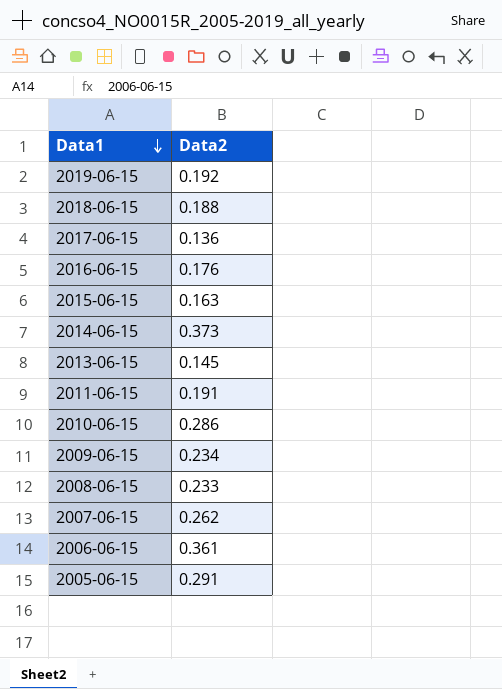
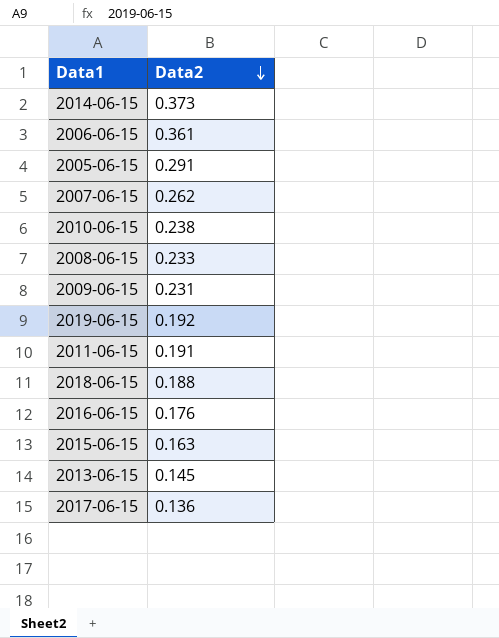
row order: Data1 descending -> Data2 descending
2010-06-15 | Data2: 0.286 -> 0.238
2009-06-15 | Data2: 0.234 -> 0.231

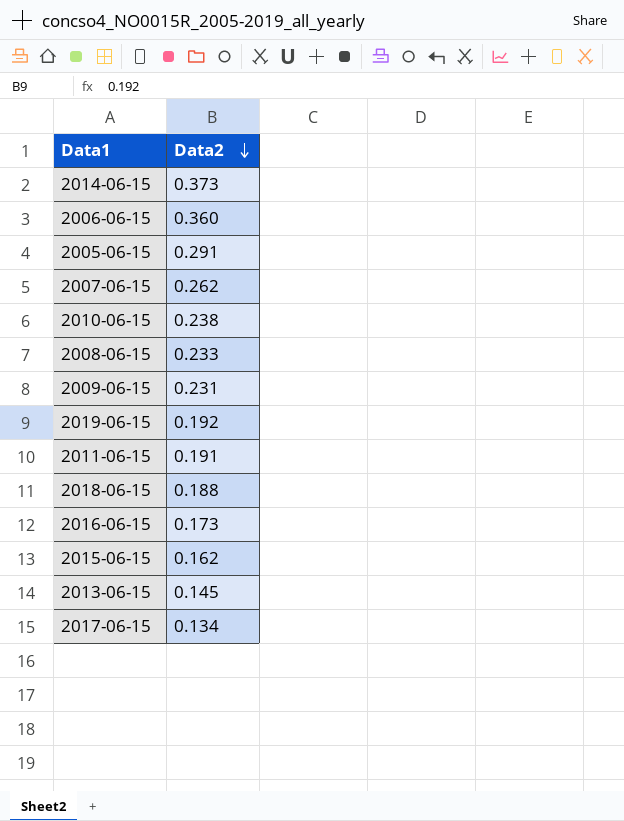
2006-06-15 | Data2: 0.361 -> 0.360
2016-06-15 | Data2: 0.176 -> 0.173
2015-06-15 | Data2: 0.163 -> 0.162
2017-06-15 | Data2: 0.136 -> 0.134

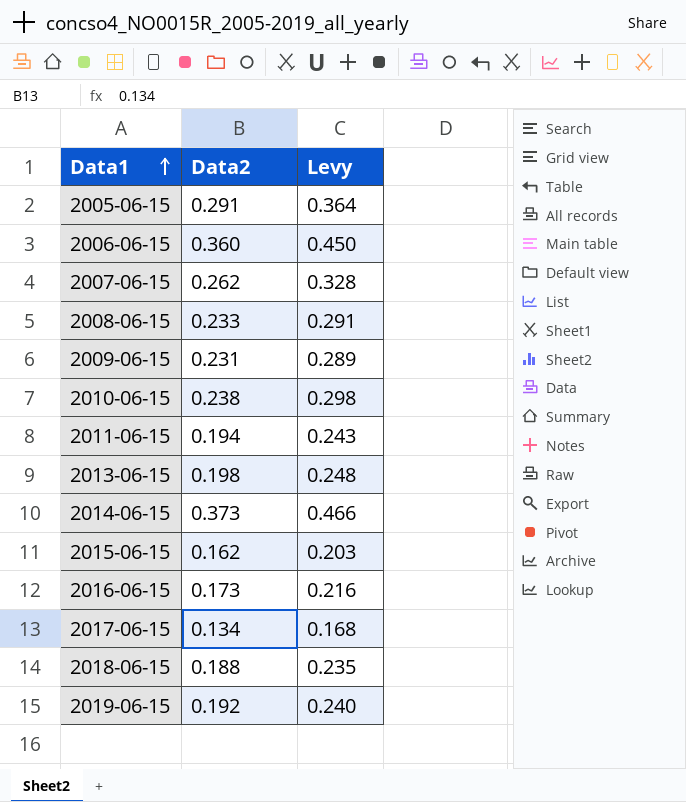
row order: Data2 descending -> Data1 ascending
column Levy | formula: none -> [Data2] * 1.25
2011-06-15 | Data2: 0.191 -> 0.194
2013-06-15 | Data2: 0.145 -> 0.198

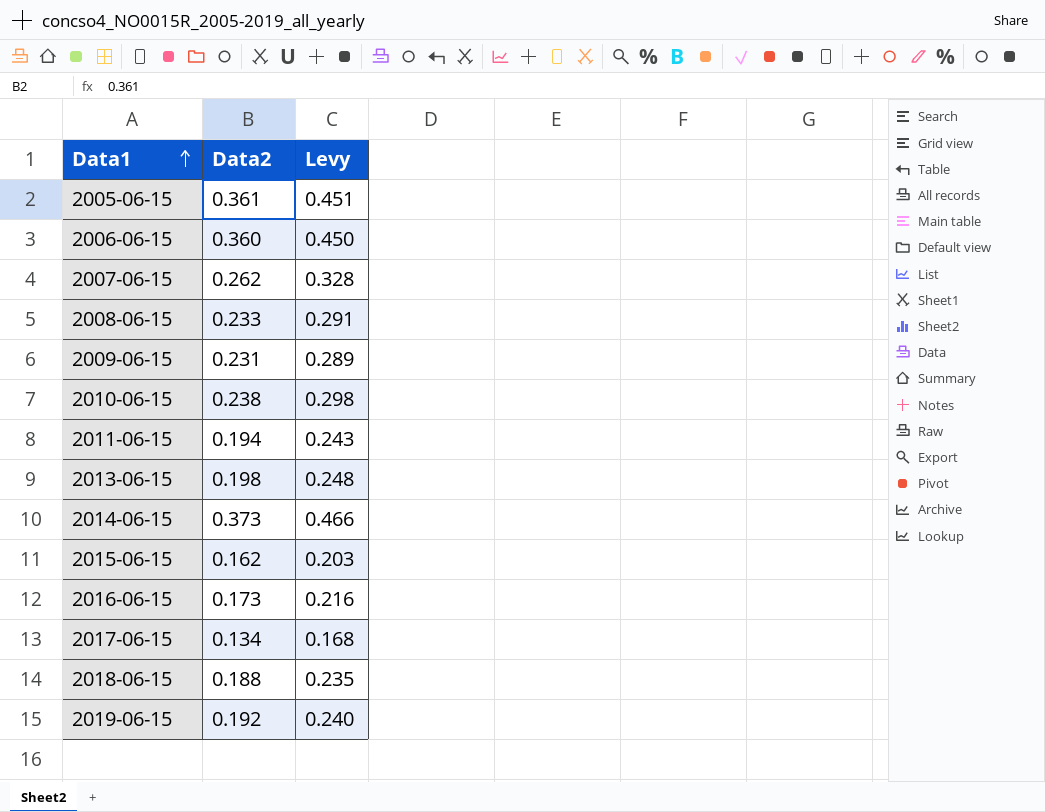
2005-06-15 | Data2: 0.291 -> 0.361
2005-06-15 | Levy: 0.364 -> 0.451

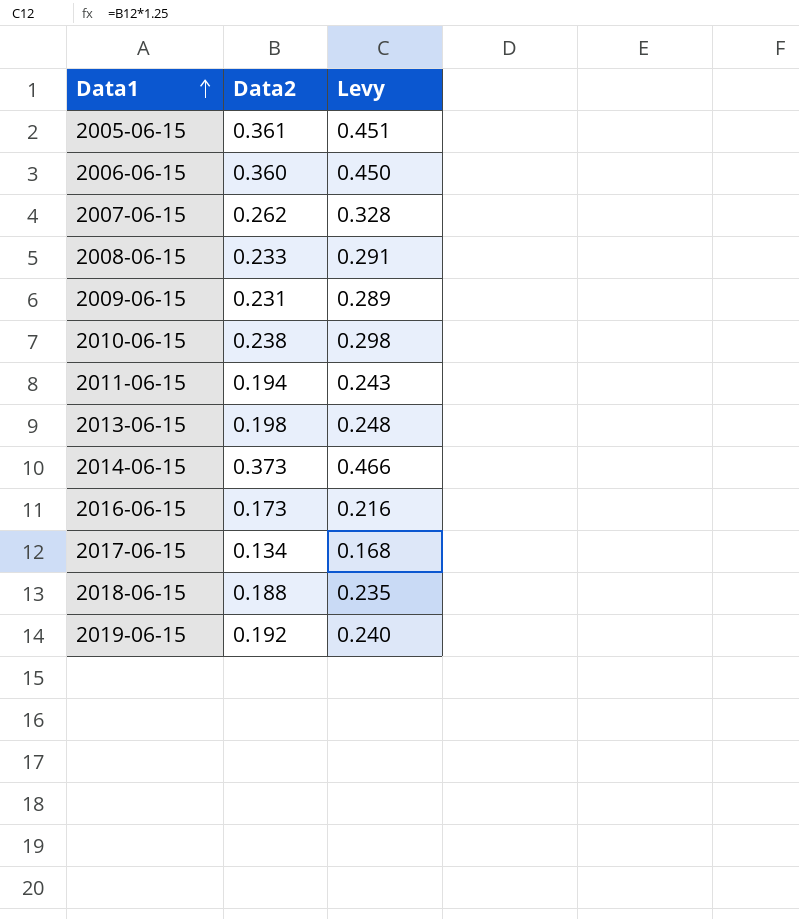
row 2015-06-15: 0.162 | 0.203 -> none

